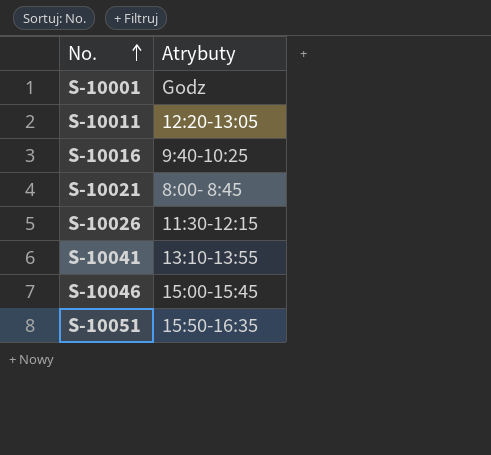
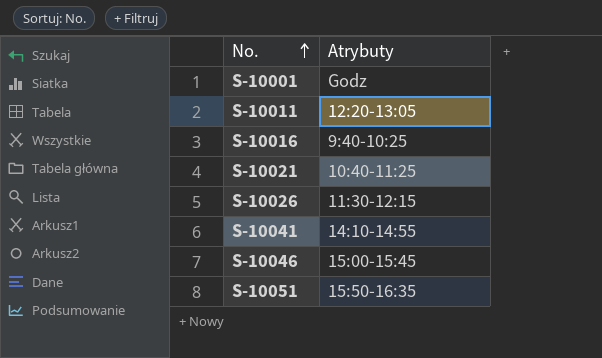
S-10021 | Atrybuty: 8:00- 8:45 -> 10:40-11:25
S-10041 | Atrybuty: 13:10-13:55 -> 14:10-14:55

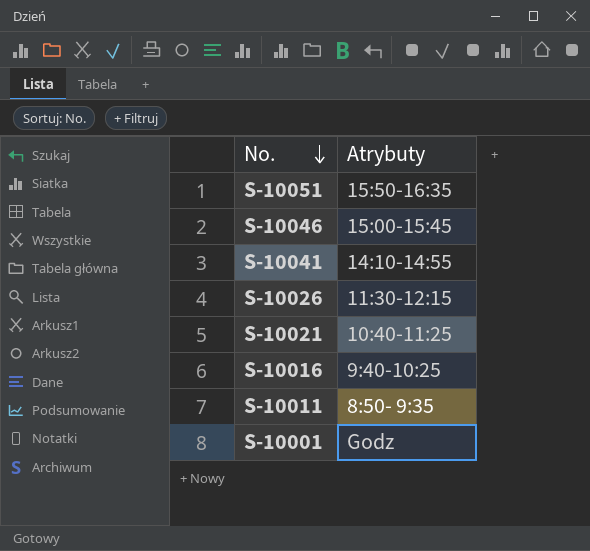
row order: No. ascending -> No. descending
S-10011 | Atrybuty: 12:20-13:05 -> 8:50- 9:35

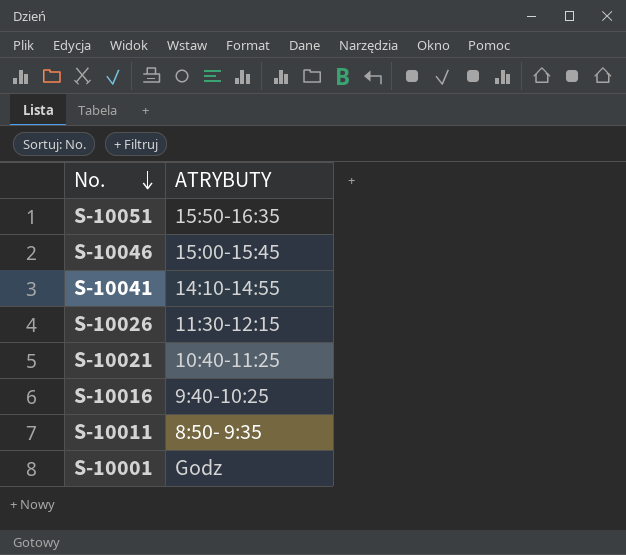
column name: Atrybuty -> ATRYBUTY

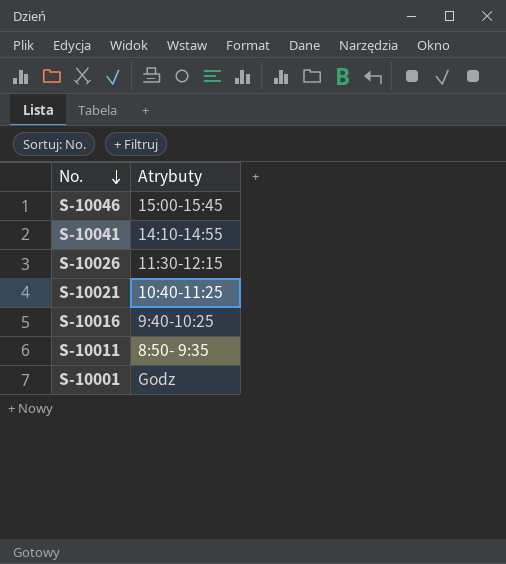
column name: ATRYBUTY -> Atrybuty
row S-10051: 15:50-16:35 -> none

